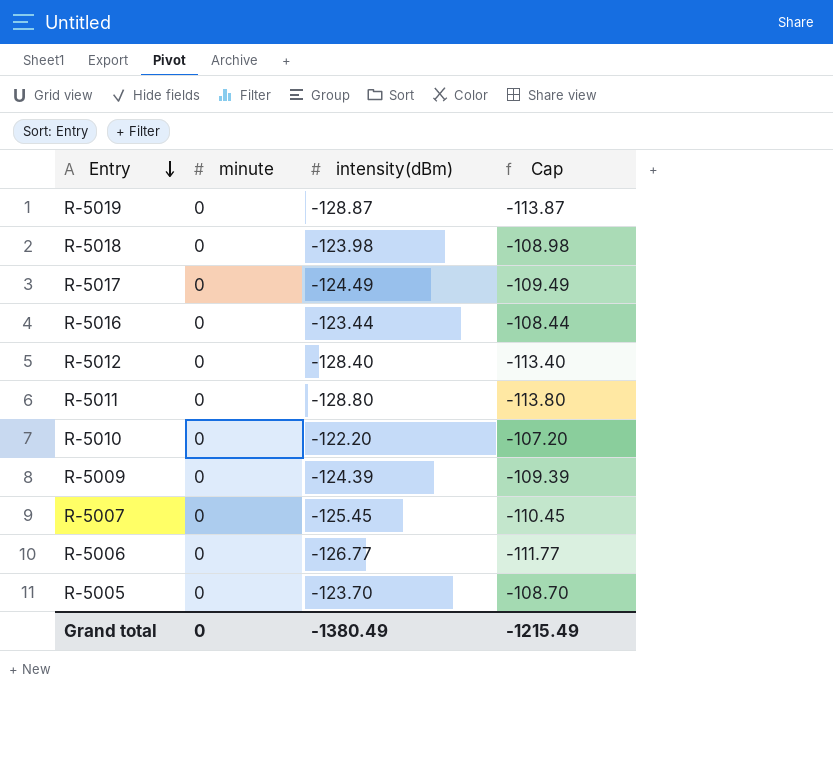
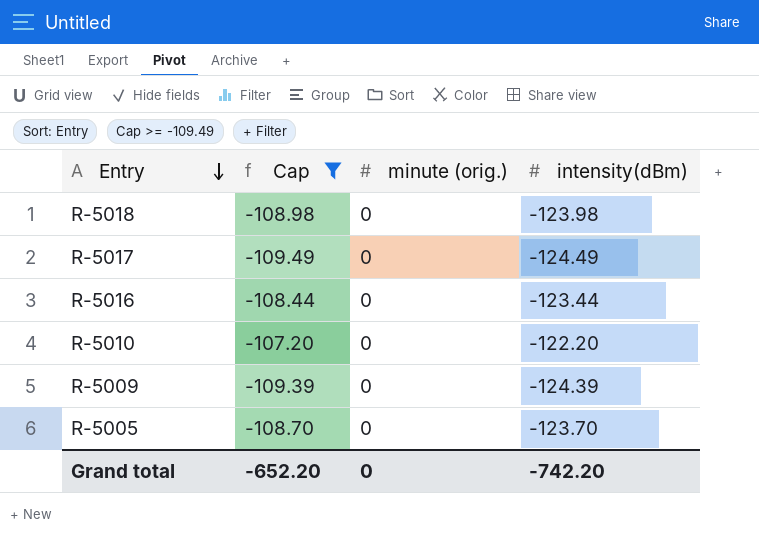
filter: none -> Cap >= -109.49
column Cap | position: 4 -> 2
column name: minute -> minute (orig.)
Grand total | Cap: -1215.49 -> -652.20
Grand total | intensity(dBm): -1380.49 -> -742.20

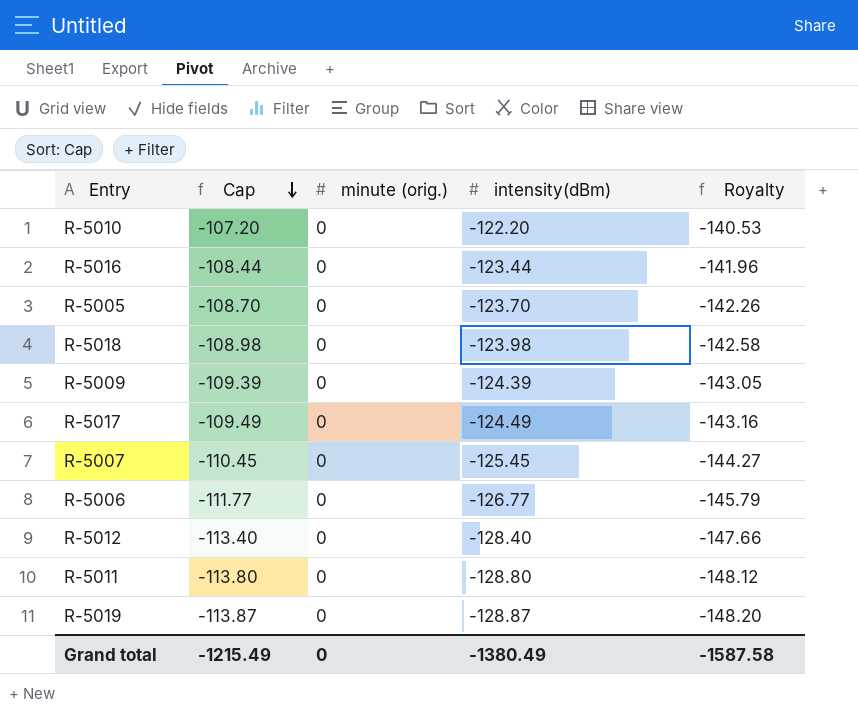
filter: Cap >= -109.49 -> none
row order: Entry descending -> Cap descending
column Royalty | formula: none -> [intensity(dBm)] * 1.15
Grand total | Cap: -652.20 -> -1215.49
Grand total | intensity(dBm): -742.20 -> -1380.49

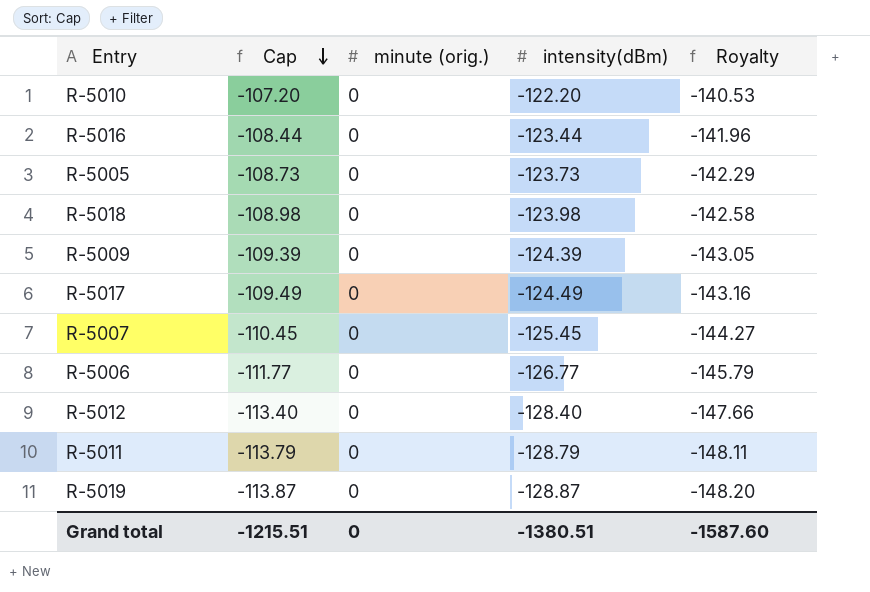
R-5005 | Cap: -108.70 -> -108.73
R-5005 | intensity(dBm): -123.70 -> -123.73
R-5005 | Royalty: -142.26 -> -142.29
R-5011 | Cap: -113.80 -> -113.79
R-5011 | intensity(dBm): -128.80 -> -128.79
R-5011 | Royalty: -148.12 -> -148.11
Grand total | Cap: -1215.49 -> -1215.51
Grand total | intensity(dBm): -1380.49 -> -1380.51
Grand total | Royalty: -1587.58 -> -1587.60

